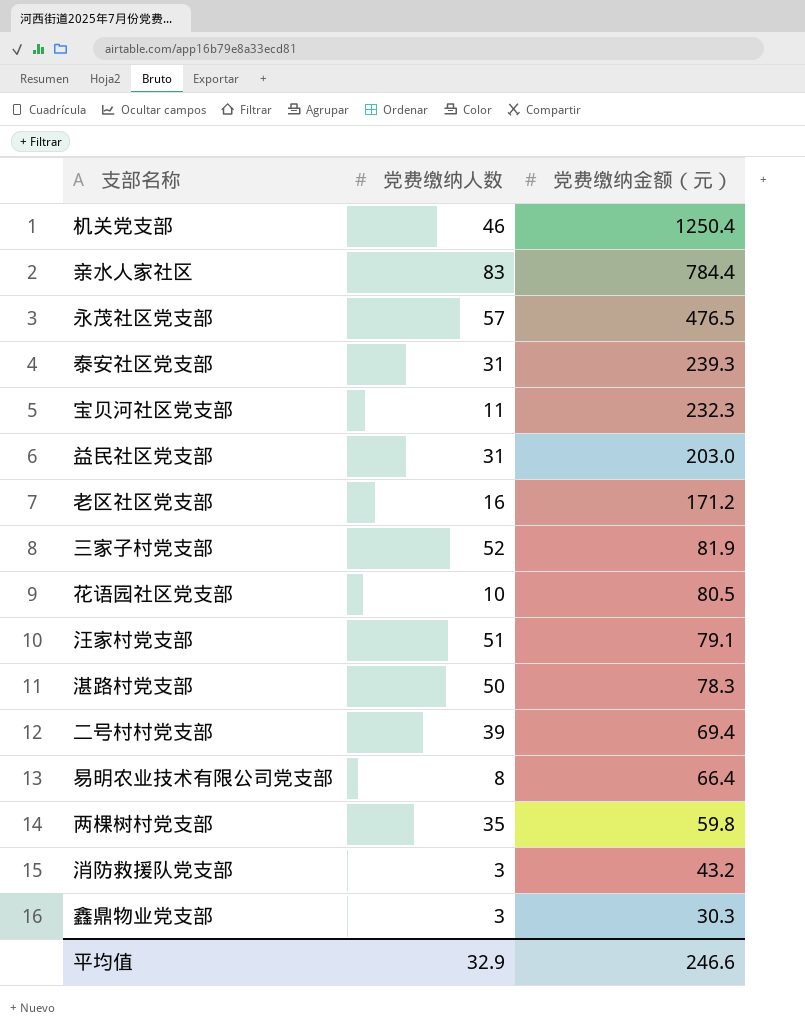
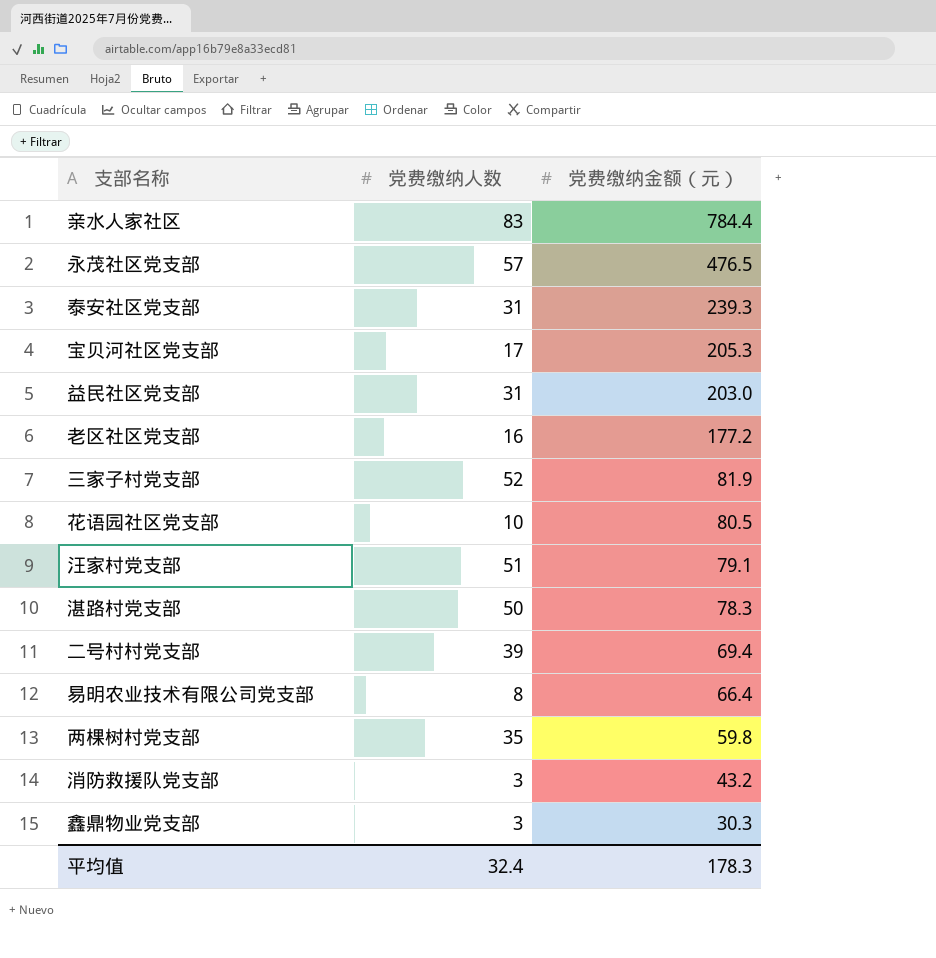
row 机关党支部: 46 | 1250.4 -> none
宝贝河社区党支部 | 党费缴纳人数: 11 -> 17
宝贝河社区党支部 | 党费缴纳金额（元）: 232.3 -> 205.3
老区社区党支部 | 党费缴纳金额（元）: 171.2 -> 177.2
平均值 | 党费缴纳人数: 32.9 -> 32.4
平均值 | 党费缴纳金额（元）: 246.6 -> 178.3

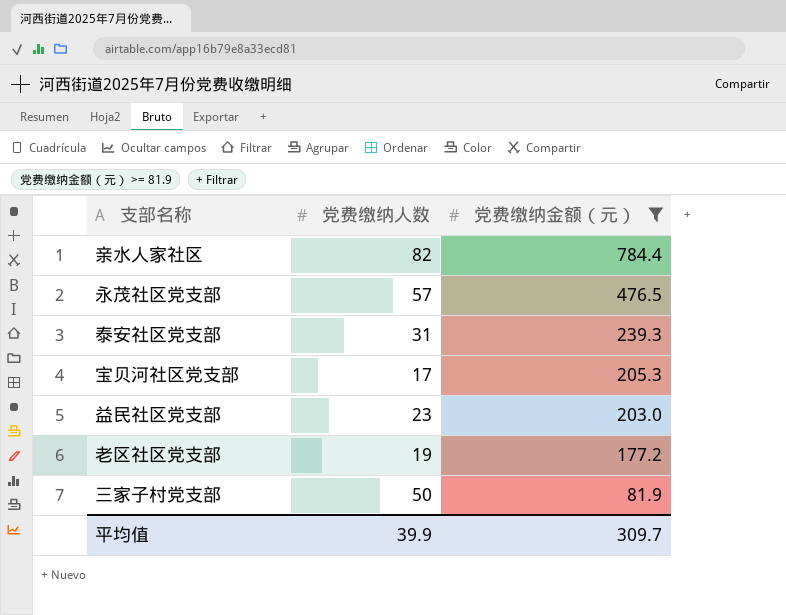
filter: none -> 党费缴纳金额（元） >= 81.9
亲水人家社区 | 党费缴纳人数: 83 -> 82
益民社区党支部 | 党费缴纳人数: 31 -> 23
老区社区党支部 | 党费缴纳人数: 16 -> 19
三家子村党支部 | 党费缴纳人数: 52 -> 50
平均值 | 党费缴纳人数: 32.4 -> 39.9
平均值 | 党费缴纳金额（元）: 178.3 -> 309.7

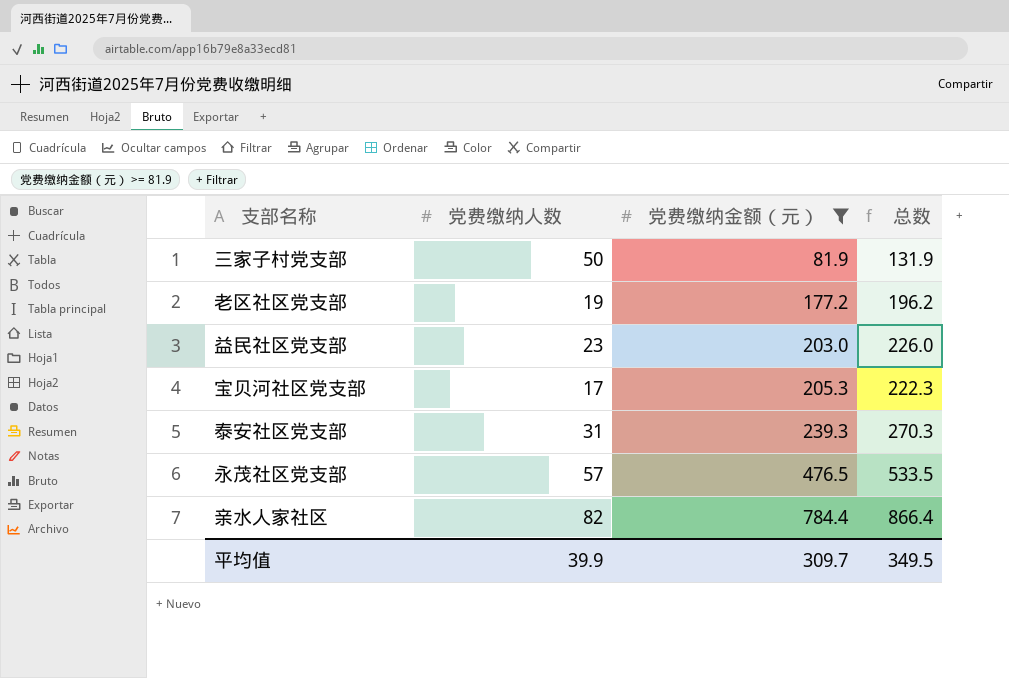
row order: 党费缴纳金额（元） descending -> 党费缴纳金额（元） ascending
column 总数 | formula: none -> [党费缴纳人数] + [党费缴纳金额（元）]

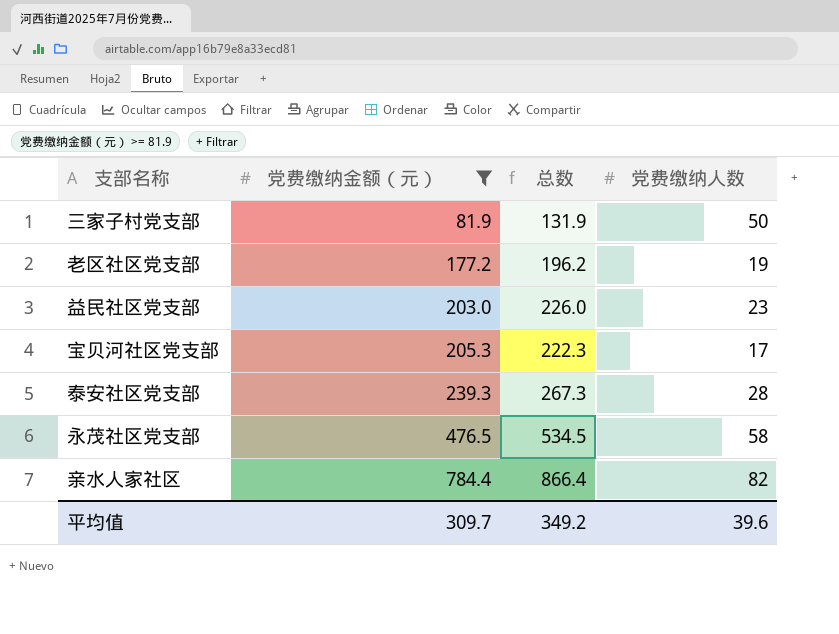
column 党费缴纳人数 | position: 2 -> 4
泰安社区党支部 | 总数: 270.3 -> 267.3
泰安社区党支部 | 党费缴纳人数: 31 -> 28
永茂社区党支部 | 总数: 533.5 -> 534.5
永茂社区党支部 | 党费缴纳人数: 57 -> 58
平均值 | 总数: 349.5 -> 349.2
平均值 | 党费缴纳人数: 39.9 -> 39.6

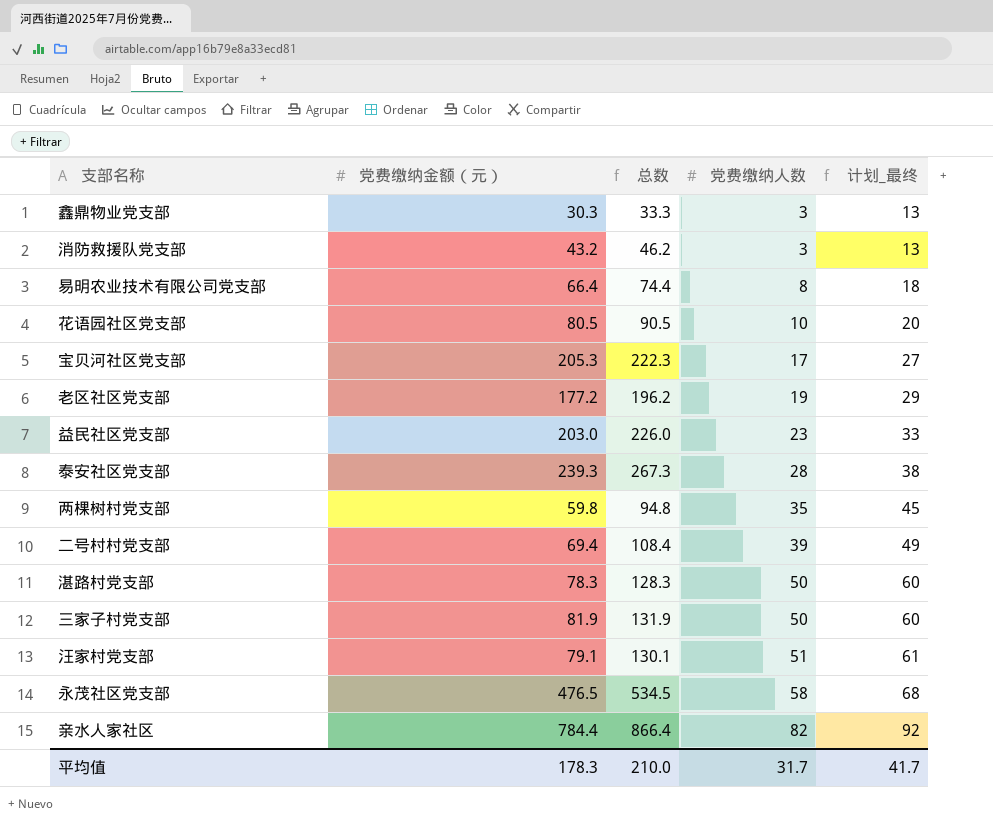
filter: 党费缴纳金额（元） >= 81.9 -> none
row order: 党费缴纳金额（元） ascending -> 党费缴纳人数 ascending
column 计划_最终 | formula: none -> [党费缴纳人数] + 10
平均值 | 党费缴纳金额（元）: 309.7 -> 178.3
平均值 | 总数: 349.2 -> 210.0
平均值 | 党费缴纳人数: 39.6 -> 31.7

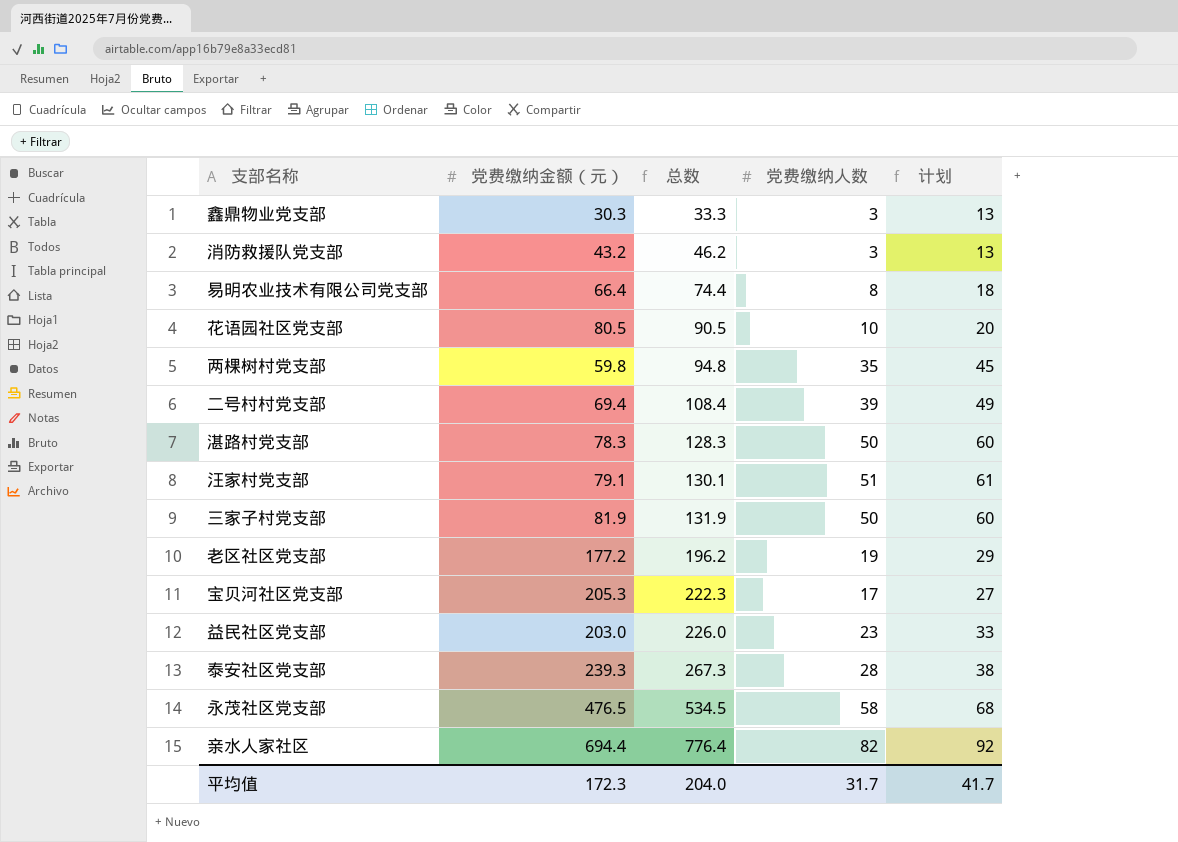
row order: 党费缴纳人数 ascending -> 总数 ascending
column name: 计划_最终 -> 计划
亲水人家社区 | 党费缴纳金额（元）: 784.4 -> 694.4
亲水人家社区 | 总数: 866.4 -> 776.4
平均值 | 党费缴纳金额（元）: 178.3 -> 172.3
平均值 | 总数: 210.0 -> 204.0

